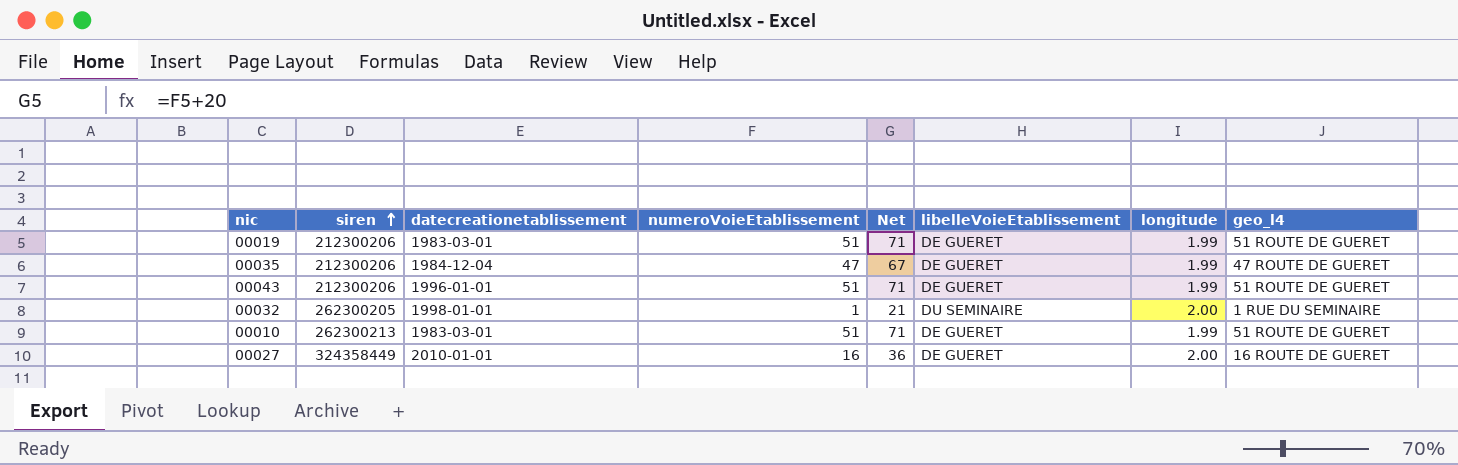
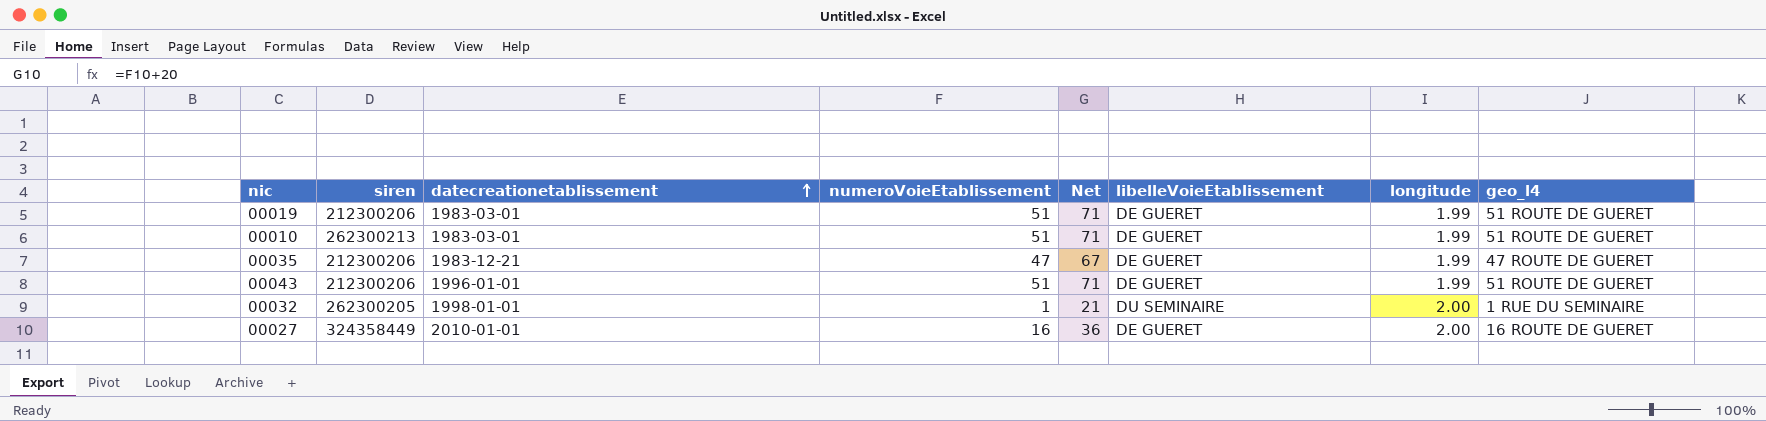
row order: siren ascending -> datecreationetablissement ascending
00035 | datecreationetablissement: 1984-12-04 -> 1983-12-21

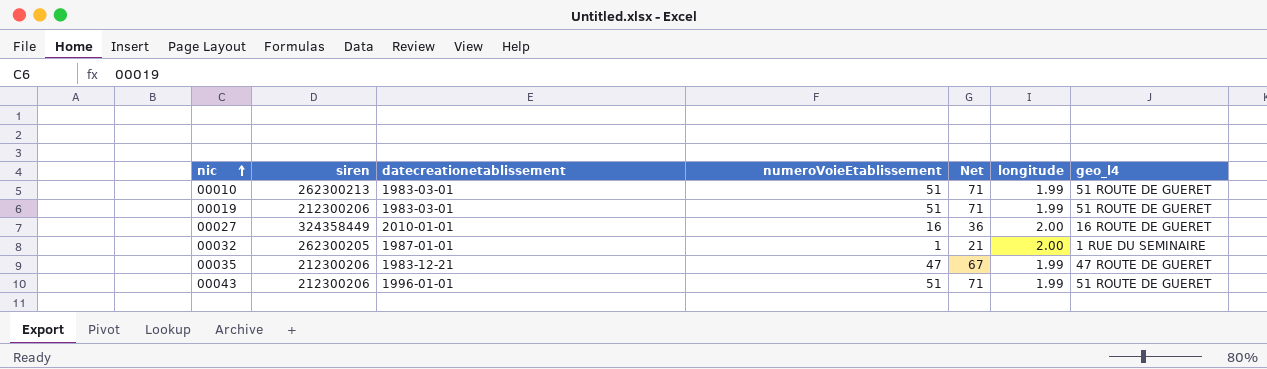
row order: datecreationetablissement ascending -> nic ascending
column libelleVoieEtablissement | position: 6 -> none
00032 | datecreationetablissement: 1998-01-01 -> 1987-01-01

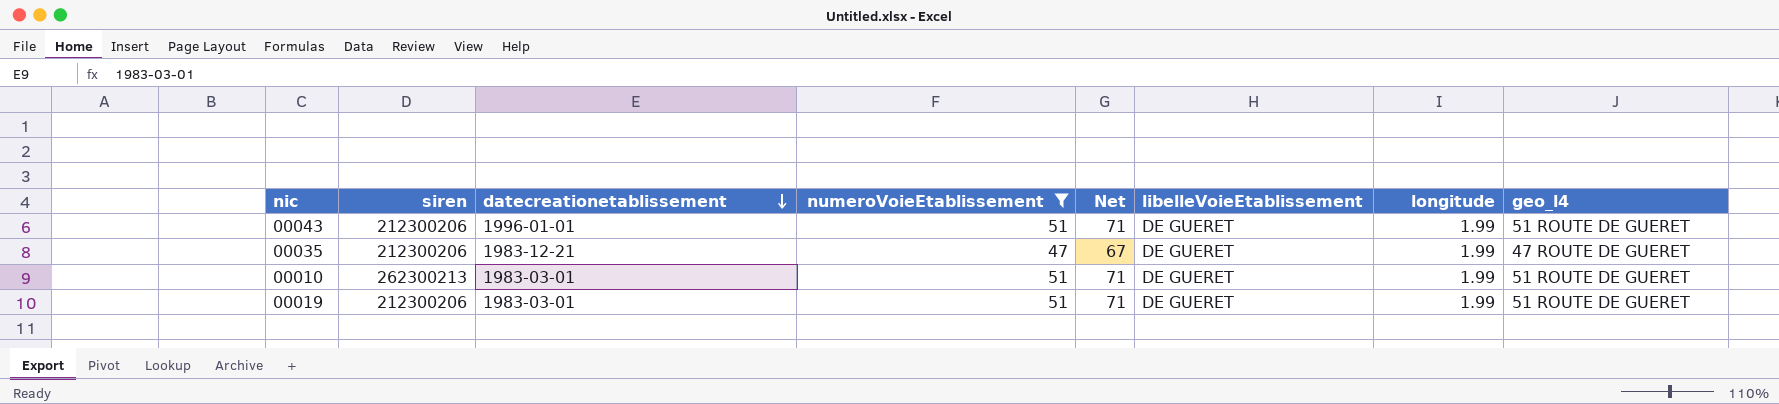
filter: none -> numeroVoieEtablissement >= 47
row order: nic ascending -> datecreationetablissement descending
column libelleVoieEtablissement | position: none -> 6

